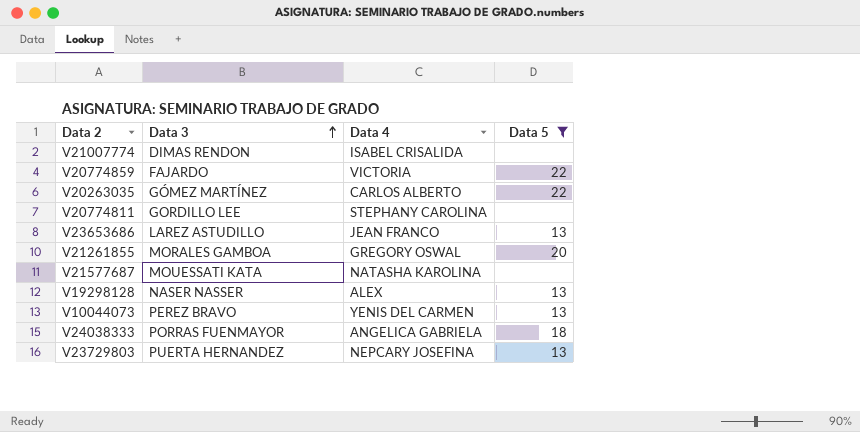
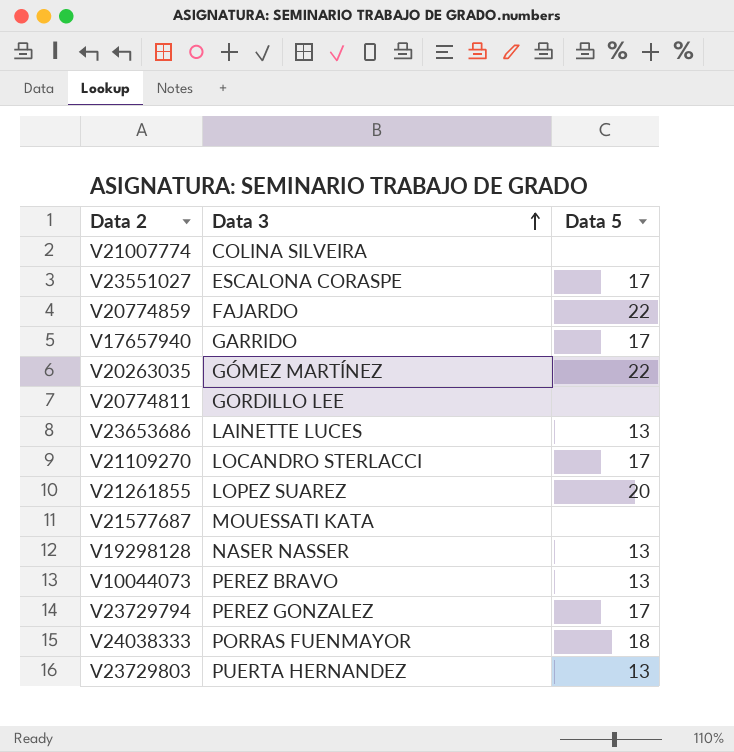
filter: Data 5 != 17 -> none
column Data 4 | position: 3 -> none
V21007774 | Data 3: DIMAS RENDON -> COLINA SILVEIRA
V23653686 | Data 3: LAREZ ASTUDILLO -> LAINETTE LUCES
V21261855 | Data 3: MORALES GAMBOA -> LOPEZ SUAREZ

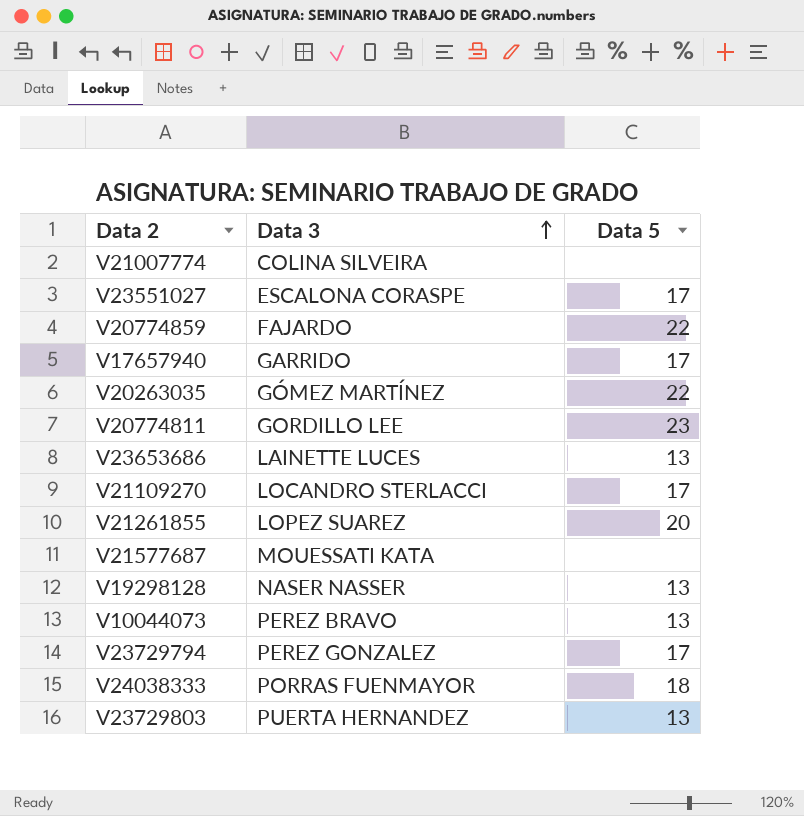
V20774811 | Data 5: none -> 23

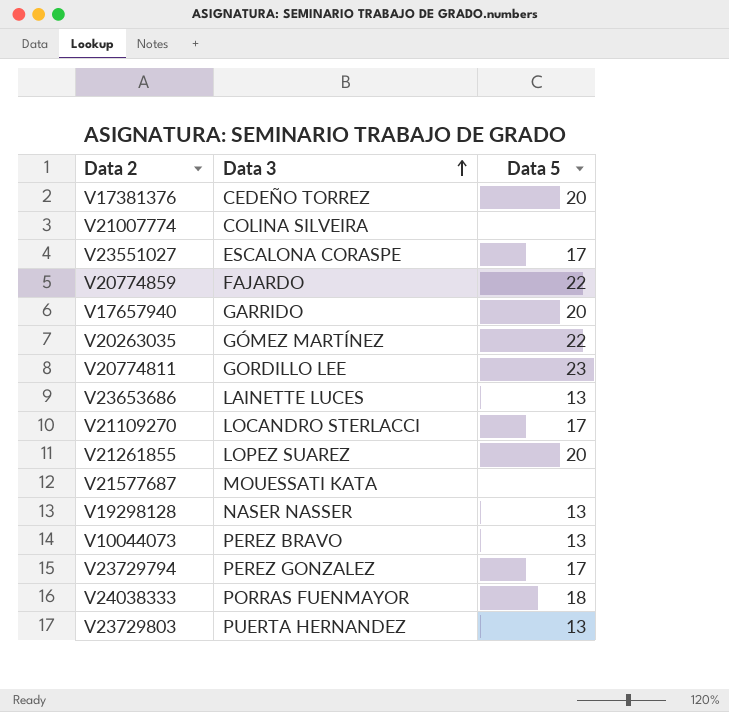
row V17381376: none -> CEDEÑO TORREZ | 20
V17657940 | Data 5: 17 -> 20

